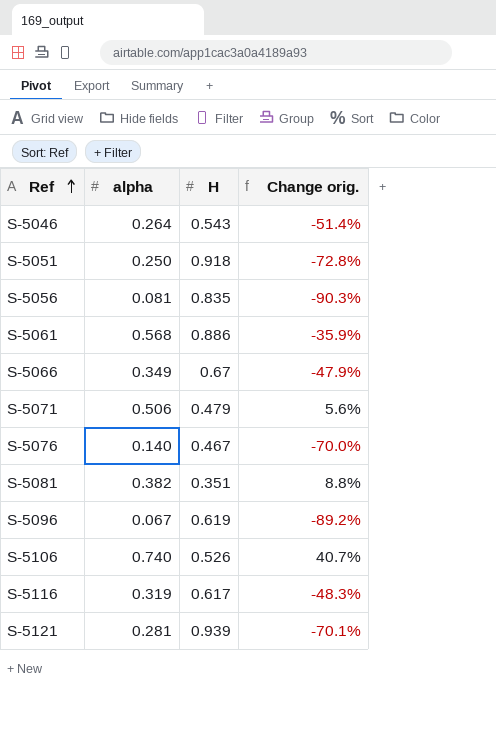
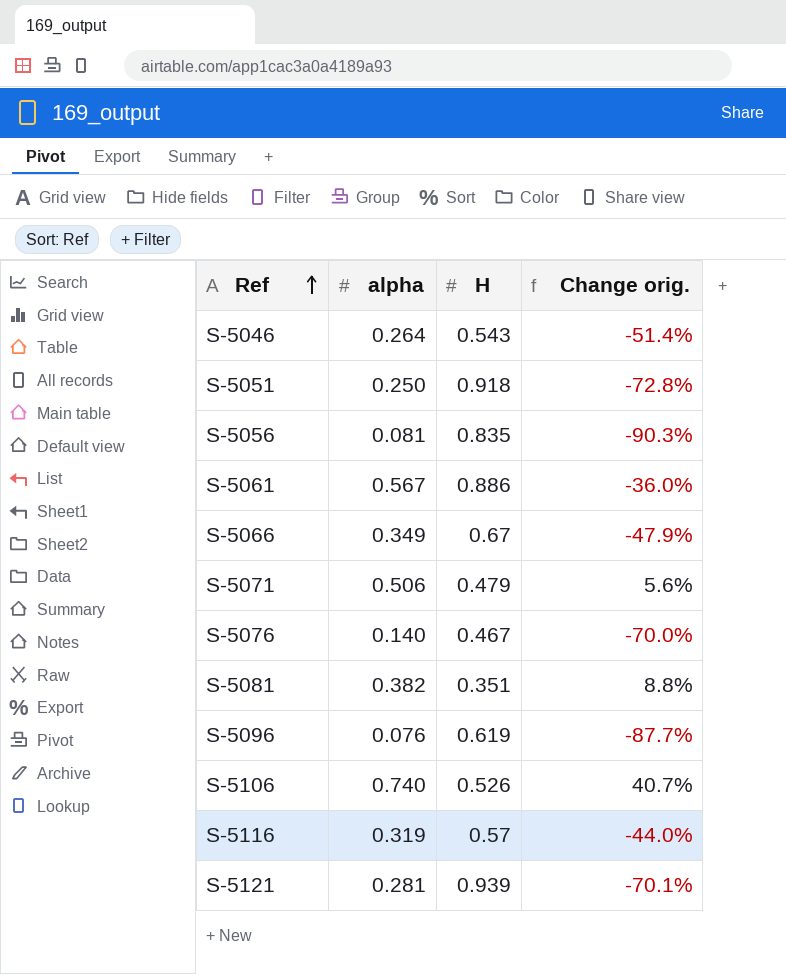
S-5061 | alpha: 0.568 -> 0.567
S-5061 | Change orig.: -35.9% -> -36.0%
S-5096 | alpha: 0.067 -> 0.076
S-5096 | Change orig.: -89.2% -> -87.7%
S-5116 | H: 0.617 -> 0.57
S-5116 | Change orig.: -48.3% -> -44.0%

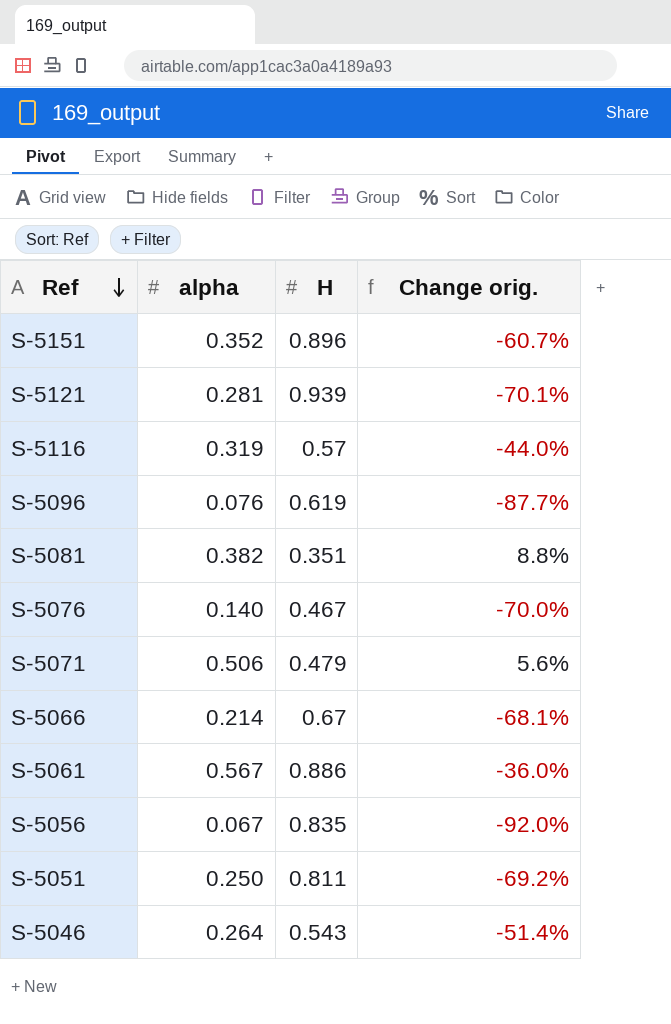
row order: Ref ascending -> Ref descending
row S-5106: 0.740 | 0.526 | 40.7% -> none
row S-5151: none -> 0.352 | 0.896 | -60.7%
S-5066 | alpha: 0.349 -> 0.214
S-5066 | Change orig.: -47.9% -> -68.1%
S-5056 | alpha: 0.081 -> 0.067
S-5056 | Change orig.: -90.3% -> -92.0%
S-5051 | H: 0.918 -> 0.811
S-5051 | Change orig.: -72.8% -> -69.2%

